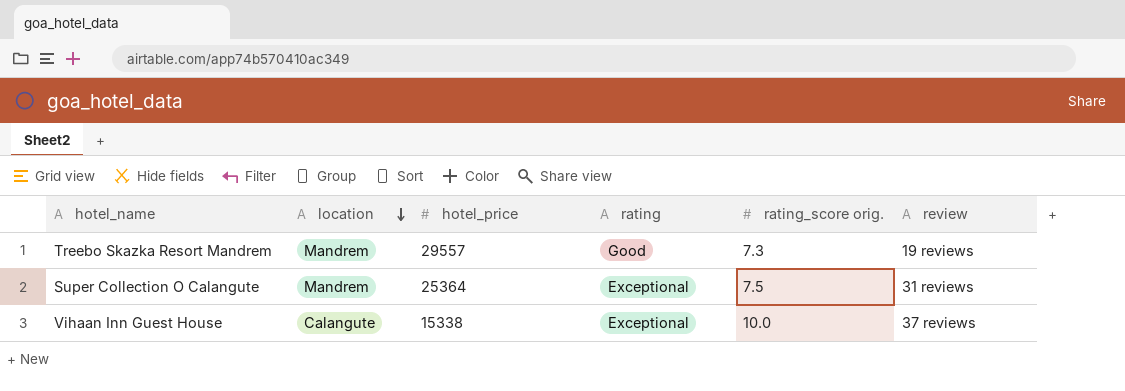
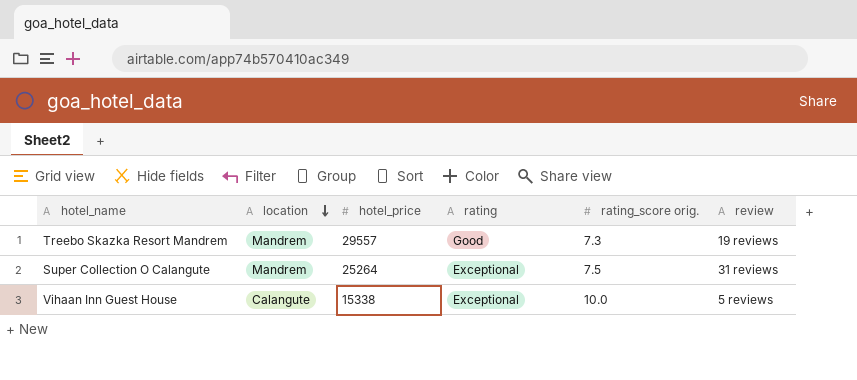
Super Collection O Calangute | hotel_price: 25364 -> 25264
Vihaan Inn Guest House | review: 37 reviews -> 5 reviews

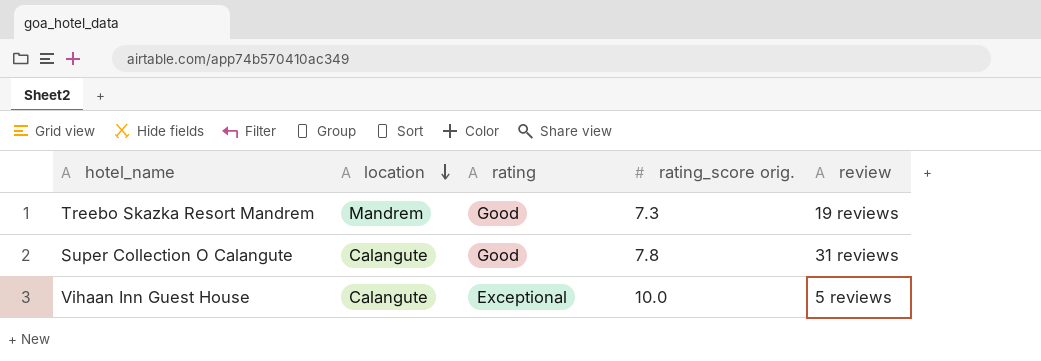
column hotel_price | position: 3 -> none
Super Collection O Calangute | location: Mandrem -> Calangute
Super Collection O Calangute | rating: Exceptional -> Good
Super Collection O Calangute | rating_score orig.: 7.5 -> 7.8

